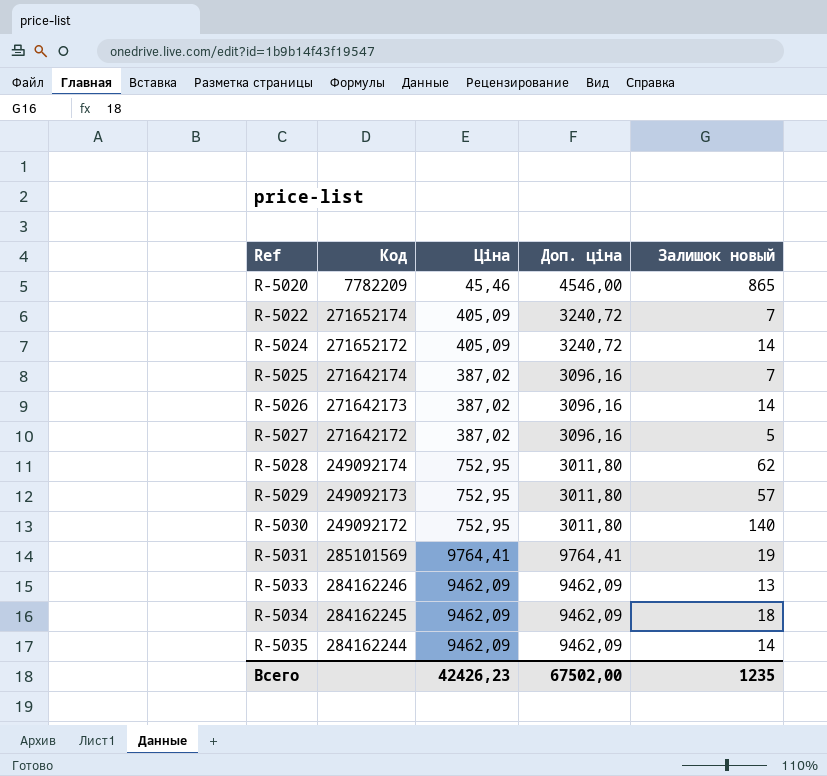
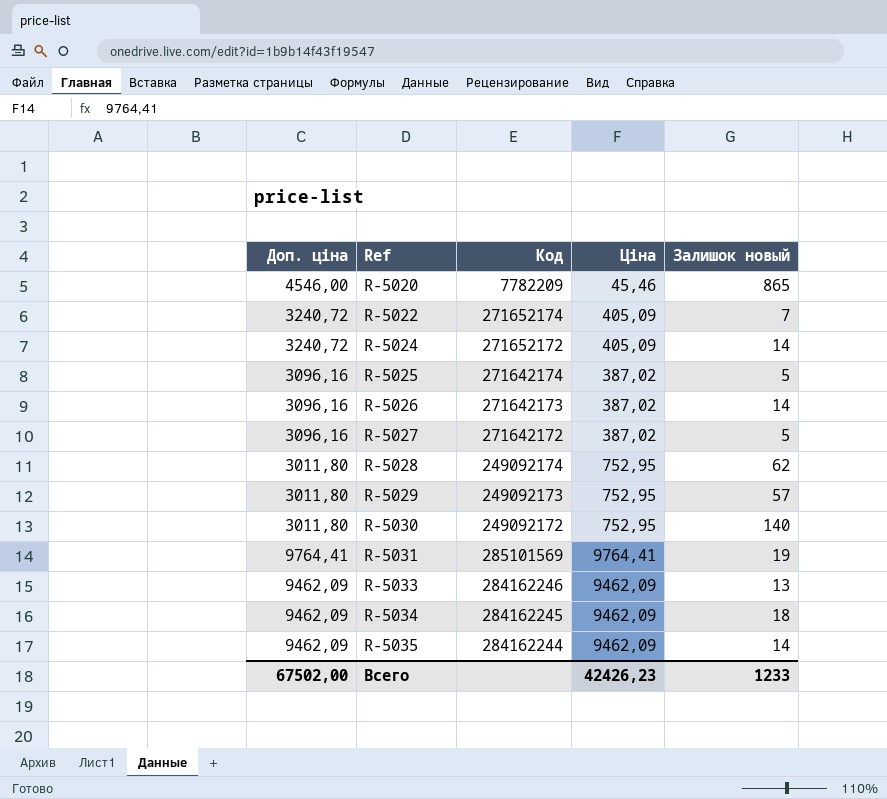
column Доп. ціна | position: 4 -> 1
R-5025 | Залишок новый: 7 -> 5
Всего | Залишок новый: 1235 -> 1233

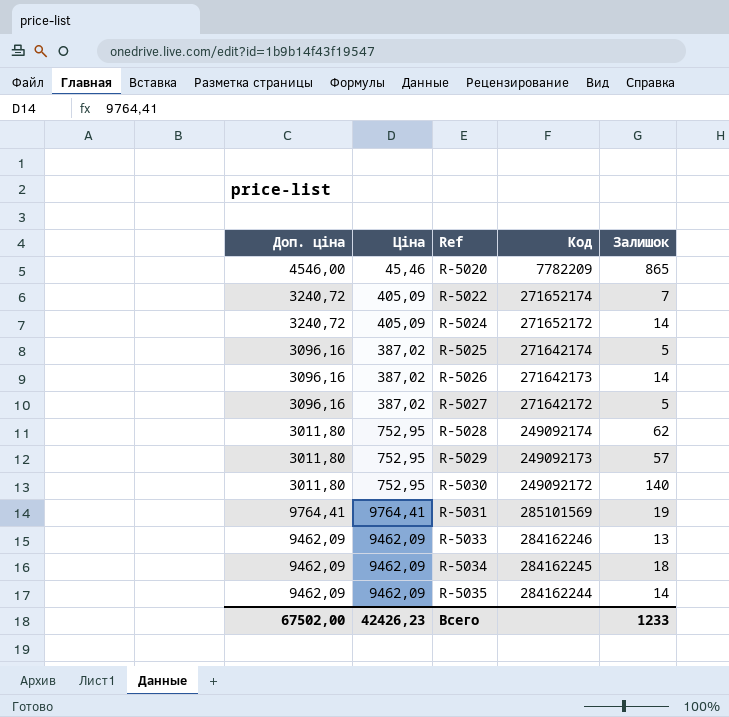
column Ціна | position: 4 -> 2
column name: Залишок новый -> Залишок

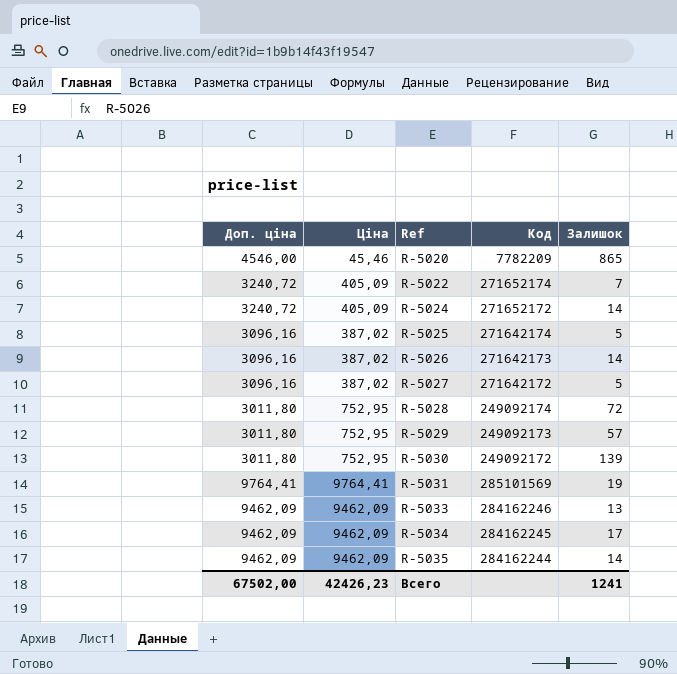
R-5028 | Залишок: 62 -> 72
R-5030 | Залишок: 140 -> 139
R-5034 | Залишок: 18 -> 17
Всего | Залишок: 1233 -> 1241

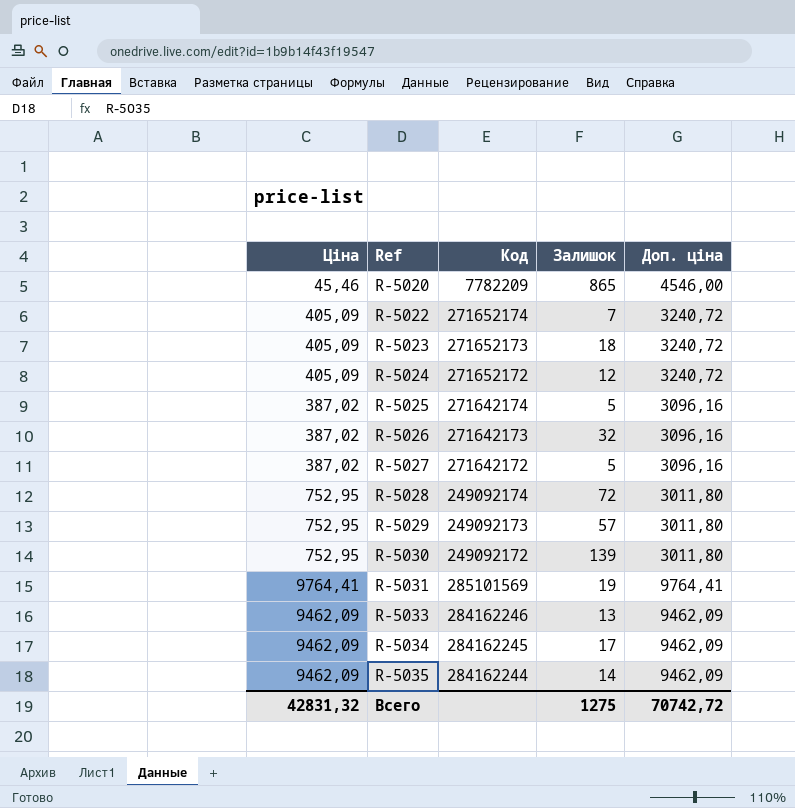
column Доп. ціна | position: 1 -> 5
row R-5023: none -> 405,09 | 271652173 | 18 | 3240,72
R-5024 | Залишок: 14 -> 12
R-5026 | Залишок: 14 -> 32
Всего | Ціна: 42426,23 -> 42831,32
Всего | Залишок: 1241 -> 1275
Всего | Доп. ціна: 67502,00 -> 70742,72

